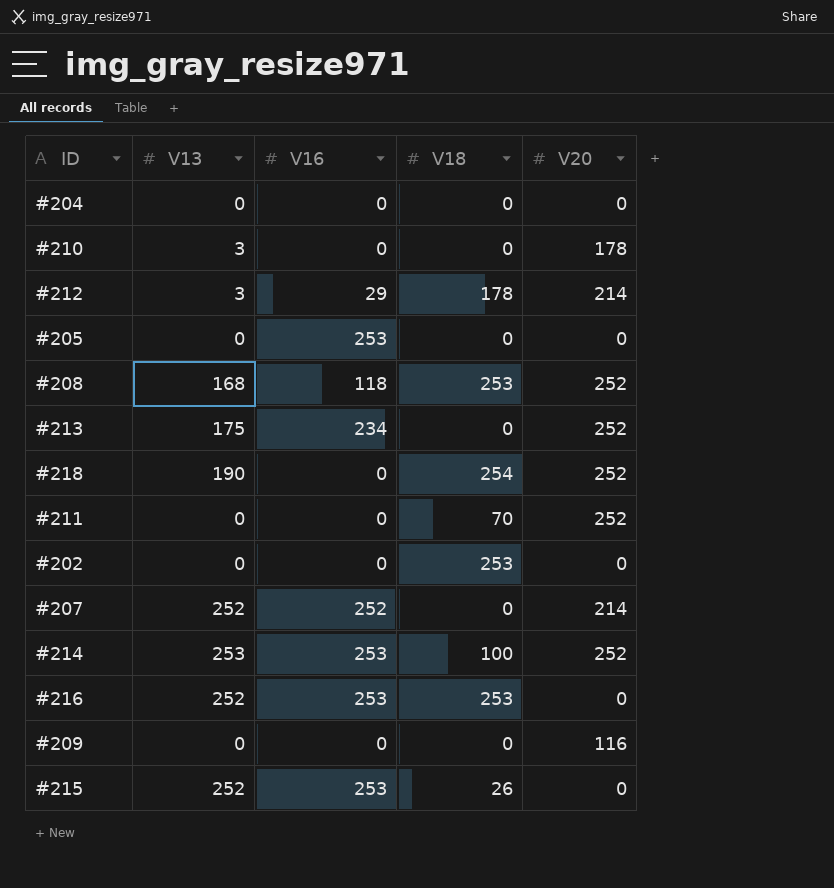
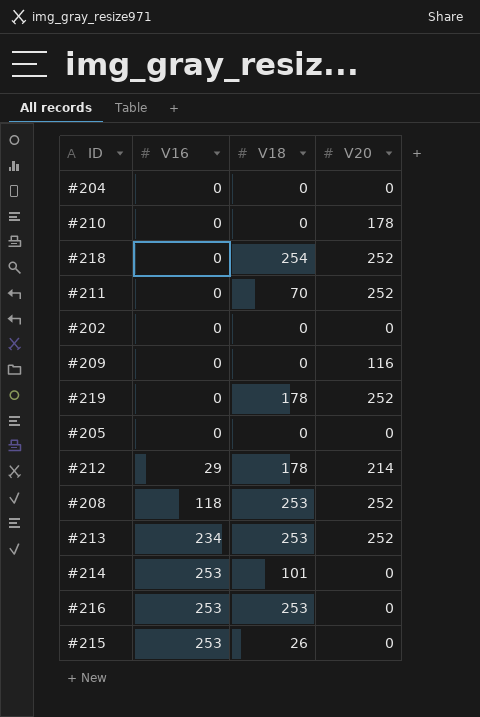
row order: none -> V16 ascending
column V13 | position: 2 -> none
row #207: 252 | 252 | 0 | 214 -> none
#202 | V18: 253 -> 0
row #219: none -> 0 | 178 | 252
#205 | V16: 253 -> 0
#213 | V18: 0 -> 253
#214 | V18: 100 -> 101
#214 | V20: 252 -> 0

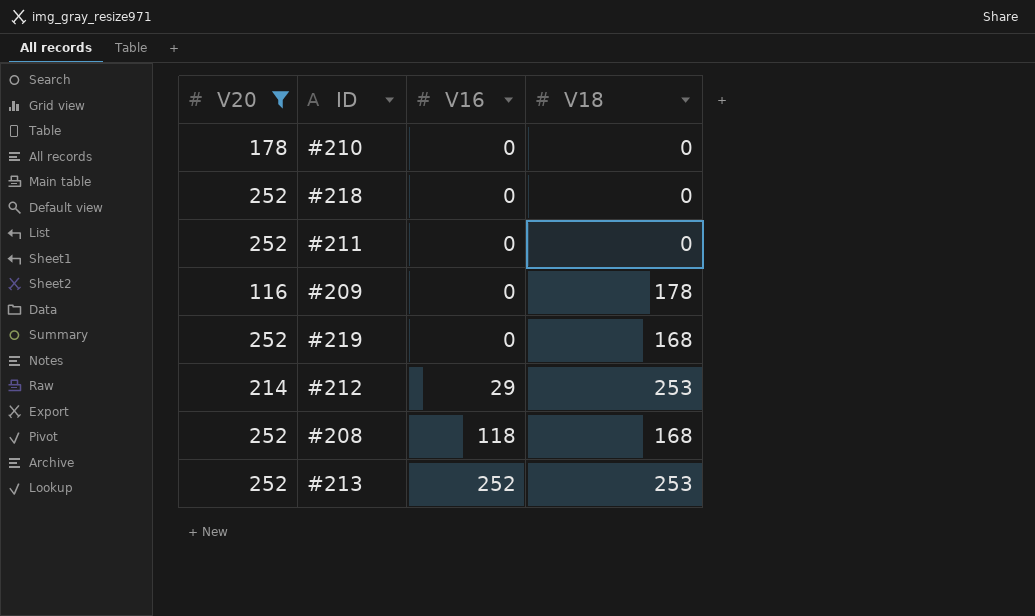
filter: none -> V20 != 0
column V20 | position: 4 -> 1
#218 | V18: 254 -> 0
#211 | V18: 70 -> 0
#209 | V18: 0 -> 178
#219 | V18: 178 -> 168
#212 | V18: 178 -> 253
#208 | V18: 253 -> 168
#213 | V16: 234 -> 252

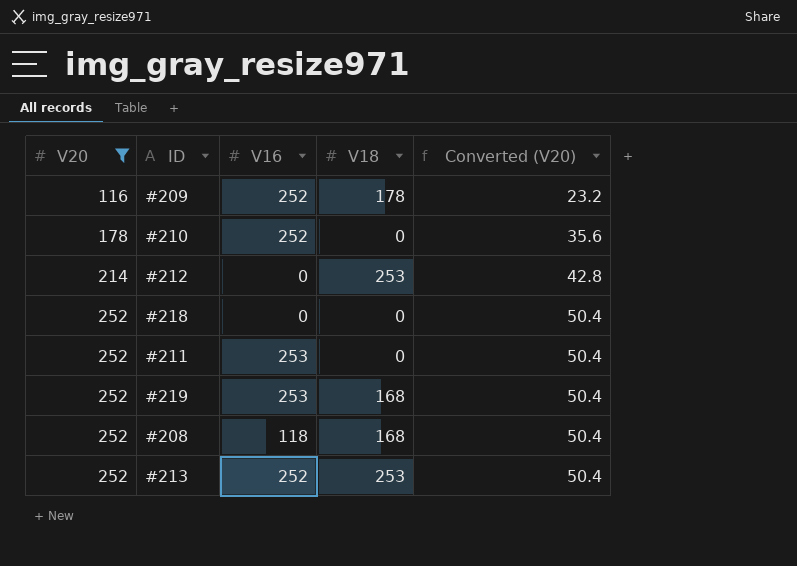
row order: V16 ascending -> V20 ascending
column Converted (V20) | formula: none -> [V20] * 0.2
#209 | V16: 0 -> 252
#210 | V16: 0 -> 252
#212 | V16: 29 -> 0
#211 | V16: 0 -> 253
#219 | V16: 0 -> 253

